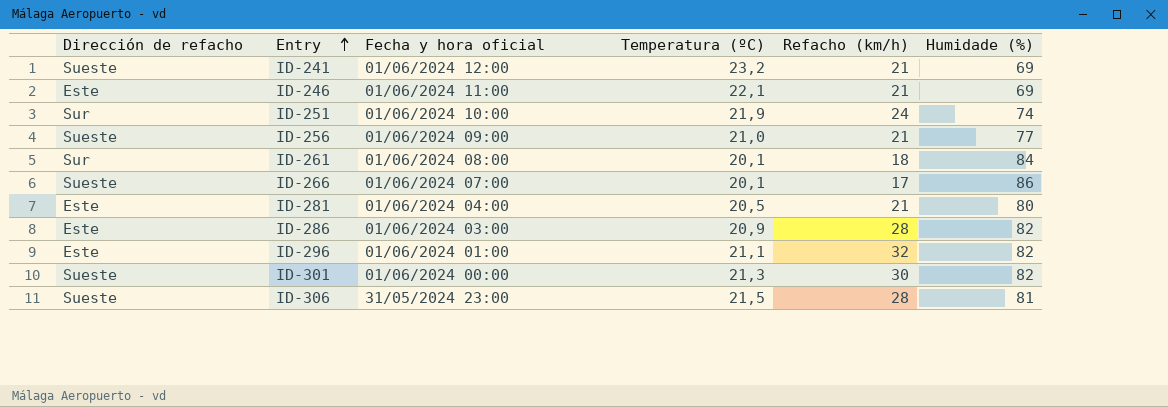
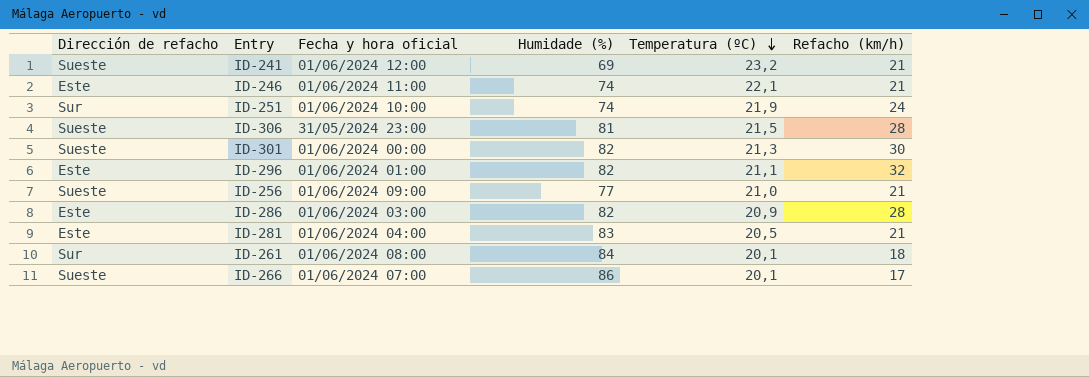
row order: Entry ascending -> Temperatura (ºC) descending
column Humidade (%) | position: 6 -> 4
ID-246 | Humidade (%): 69 -> 74
ID-281 | Humidade (%): 80 -> 83

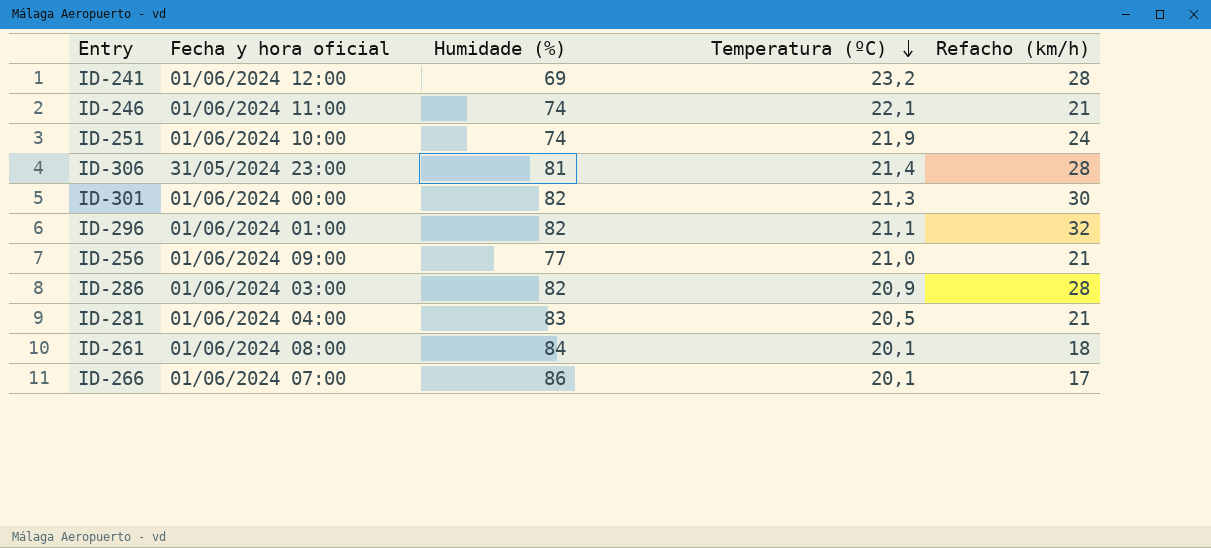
column Dirección de refacho | position: 1 -> none
ID-241 | Refacho (km/h): 21 -> 28
ID-306 | Temperatura (ºC): 21,5 -> 21,4

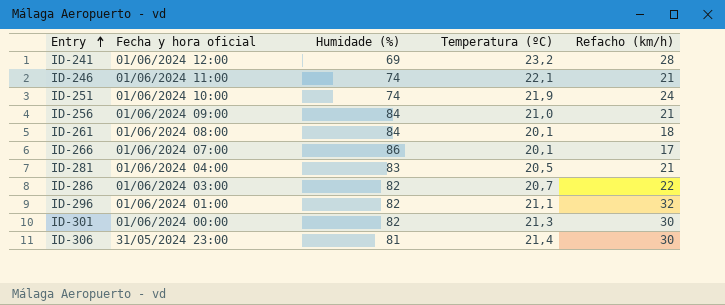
row order: Temperatura (ºC) descending -> Entry ascending
ID-256 | Humidade (%): 77 -> 84
ID-286 | Temperatura (ºC): 20,9 -> 20,7
ID-286 | Refacho (km/h): 28 -> 22
ID-306 | Refacho (km/h): 28 -> 30

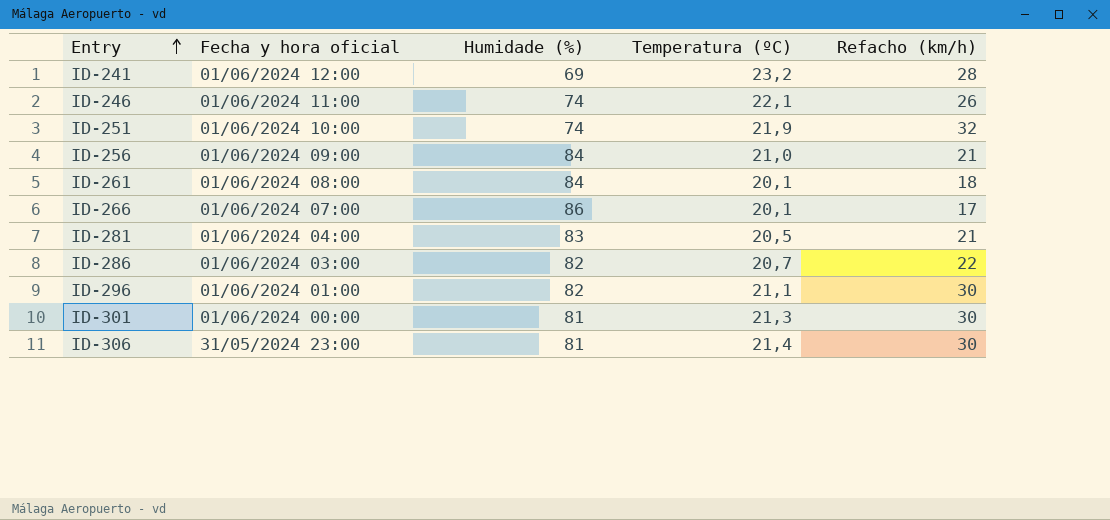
ID-246 | Refacho (km/h): 21 -> 26
ID-251 | Refacho (km/h): 24 -> 32
ID-296 | Refacho (km/h): 32 -> 30
ID-301 | Humidade (%): 82 -> 81

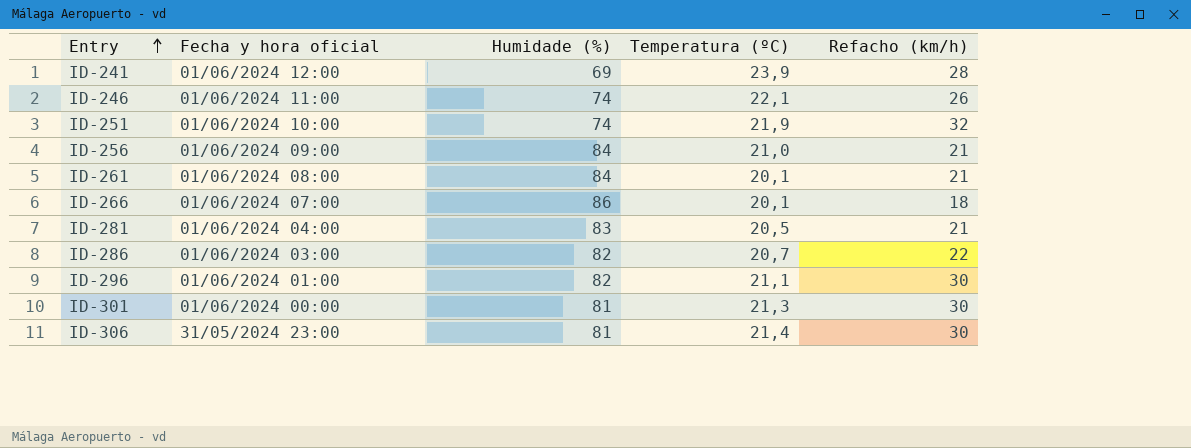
ID-241 | Temperatura (ºC): 23,2 -> 23,9
ID-261 | Refacho (km/h): 18 -> 21
ID-266 | Refacho (km/h): 17 -> 18

